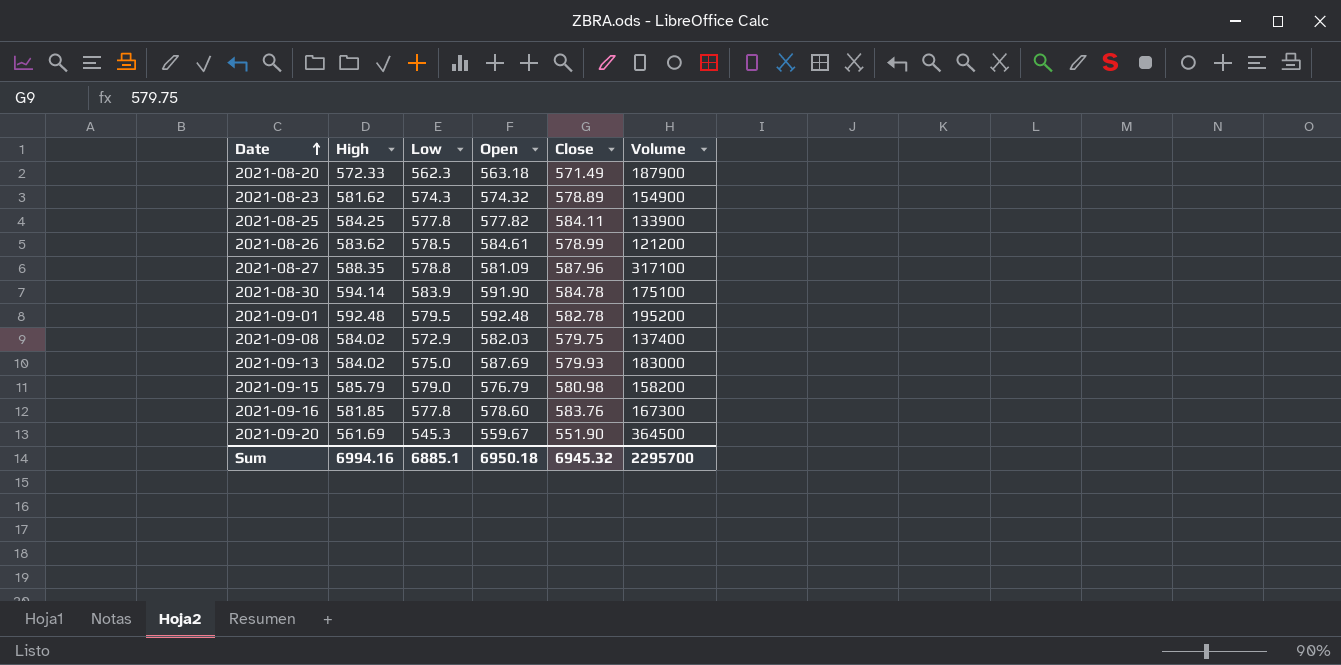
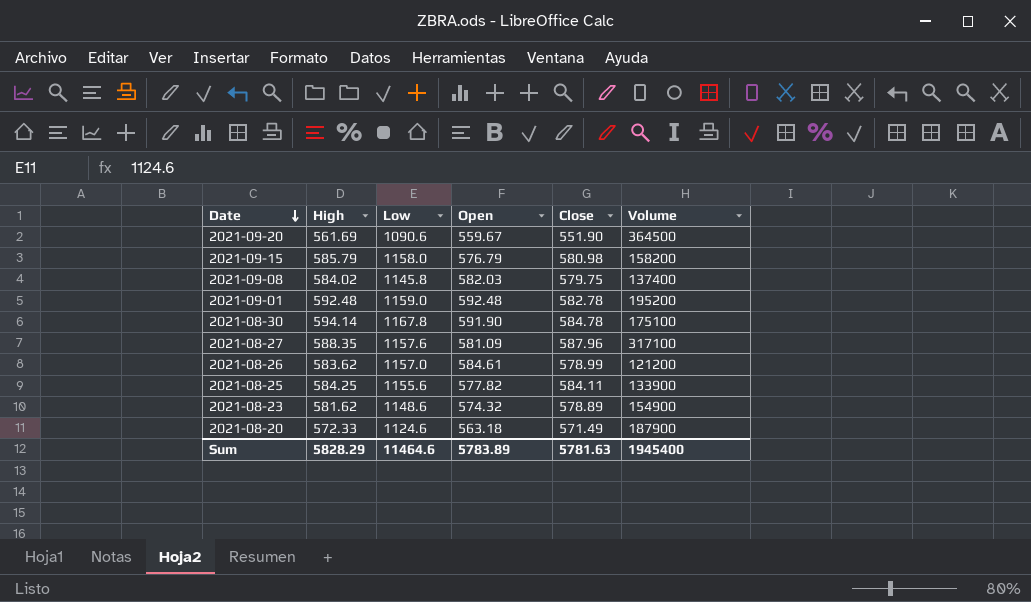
row order: Date ascending -> Date descending
row 2021-09-13: 584.02 | 575.0 | 587.69 | 579.93 | 183000 -> none
row 2021-09-16: 581.85 | 577.8 | 578.60 | 583.76 | 167300 -> none
2021-09-20 | Low: 545.3 -> 1090.6
2021-09-15 | Low: 579.0 -> 1158.0
2021-09-08 | Low: 572.9 -> 1145.8
2021-09-01 | Low: 579.5 -> 1159.0
2021-08-30 | Low: 583.9 -> 1167.8
2021-08-27 | Low: 578.8 -> 1157.6
2021-08-26 | Low: 578.5 -> 1157.0
2021-08-25 | Low: 577.8 -> 1155.6
2021-08-23 | Low: 574.3 -> 1148.6
2021-08-20 | Low: 562.3 -> 1124.6
Sum | High: 6994.16 -> 5828.29
Sum | Low: 6885.1 -> 11464.6
Sum | Open: 6950.18 -> 5783.89
Sum | Close: 6945.32 -> 5781.63
Sum | Volume: 2295700 -> 1945400

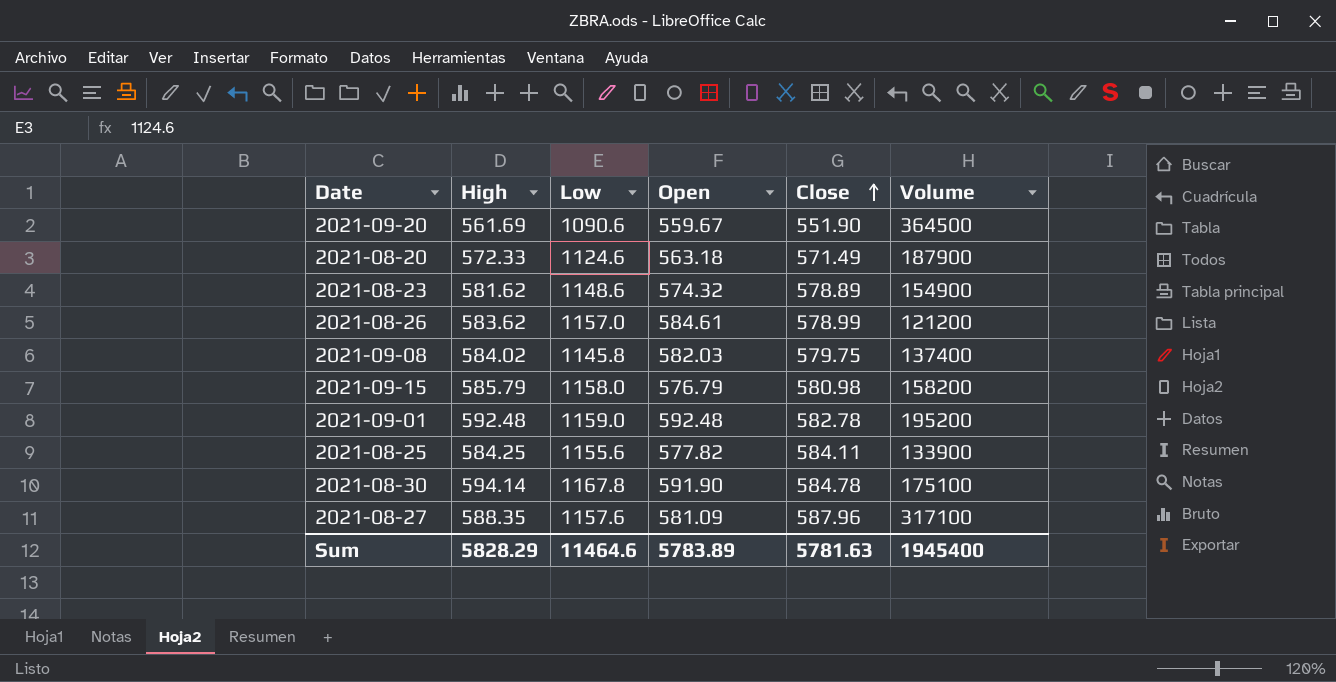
row order: Date descending -> Close ascending

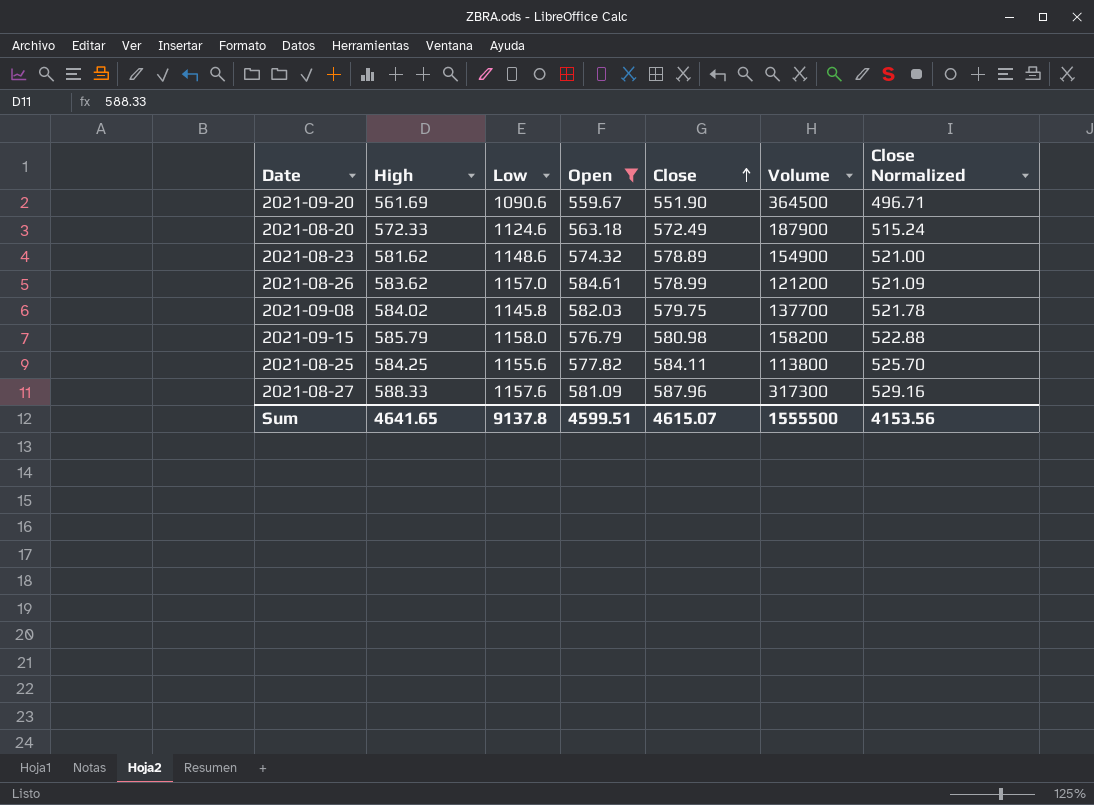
filter: none -> Open <= 584.61
column Close Normalized | formula: none -> [Close] * 0.9
2021-08-20 | Close: 571.49 -> 572.49
2021-09-08 | Volume: 137400 -> 137700
2021-08-25 | Volume: 133900 -> 113800
2021-08-27 | High: 588.35 -> 588.33
2021-08-27 | Volume: 317100 -> 317300
Sum | High: 5828.29 -> 4641.65
Sum | Low: 11464.6 -> 9137.8
Sum | Open: 5783.89 -> 4599.51
Sum | Close: 5781.63 -> 4615.07
Sum | Volume: 1945400 -> 1555500

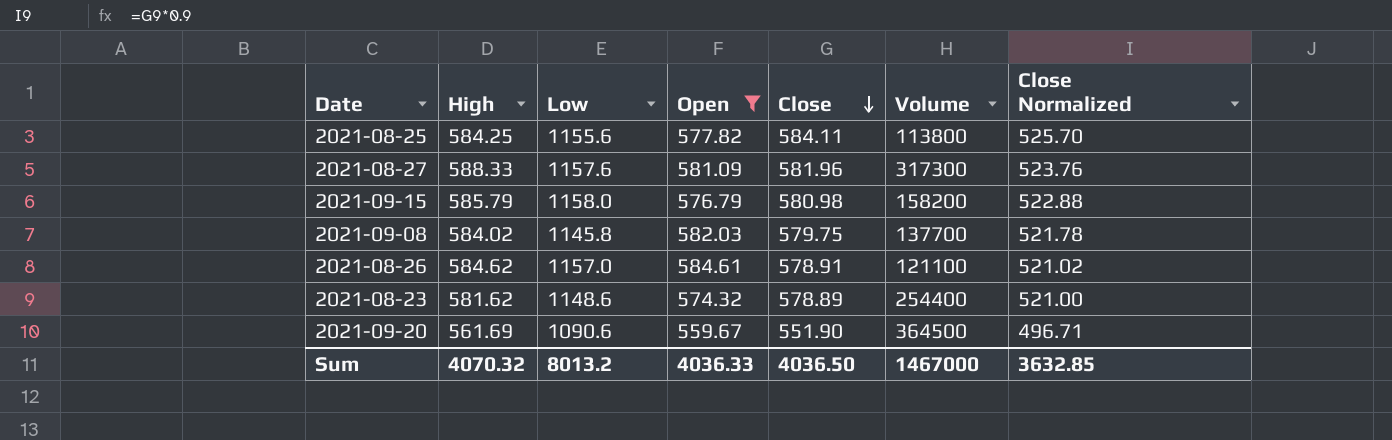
row order: Close ascending -> Close descending
row 2021-08-20: 572.33 | 1124.6 | 563.18 | 572.49 | 187900 | 515.24 -> none
2021-08-27 | Close: 587.96 -> 581.96
2021-08-27 | Close Normalized: 529.16 -> 523.76
2021-08-26 | High: 583.62 -> 584.62
2021-08-26 | Close: 578.99 -> 578.91
2021-08-26 | Volume: 121200 -> 121100
2021-08-26 | Close Normalized: 521.09 -> 521.02
2021-08-23 | Volume: 154900 -> 254400
Sum | High: 4641.65 -> 4070.32
Sum | Low: 9137.8 -> 8013.2
Sum | Open: 4599.51 -> 4036.33
Sum | Close: 4615.07 -> 4036.50
Sum | Volume: 1555500 -> 1467000
Sum | Close Normalized: 4153.56 -> 3632.85

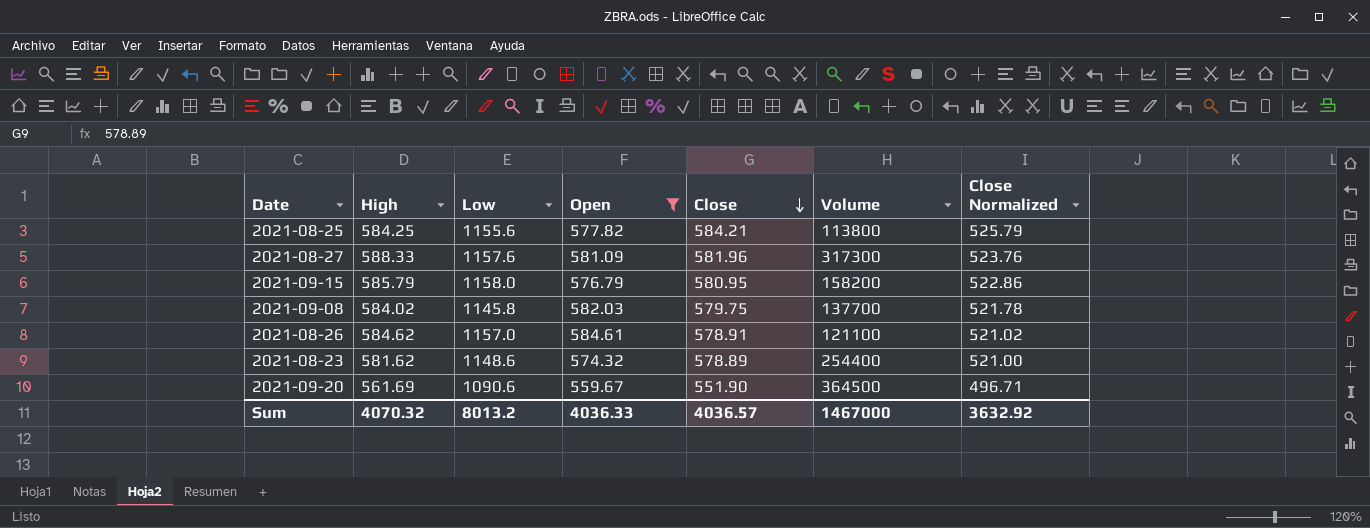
2021-08-25 | Close: 584.11 -> 584.21
2021-08-25 | Close Normalized: 525.70 -> 525.79
2021-09-15 | Close: 580.98 -> 580.95
2021-09-15 | Close Normalized: 522.88 -> 522.86
Sum | Close: 4036.50 -> 4036.57
Sum | Close Normalized: 3632.85 -> 3632.92

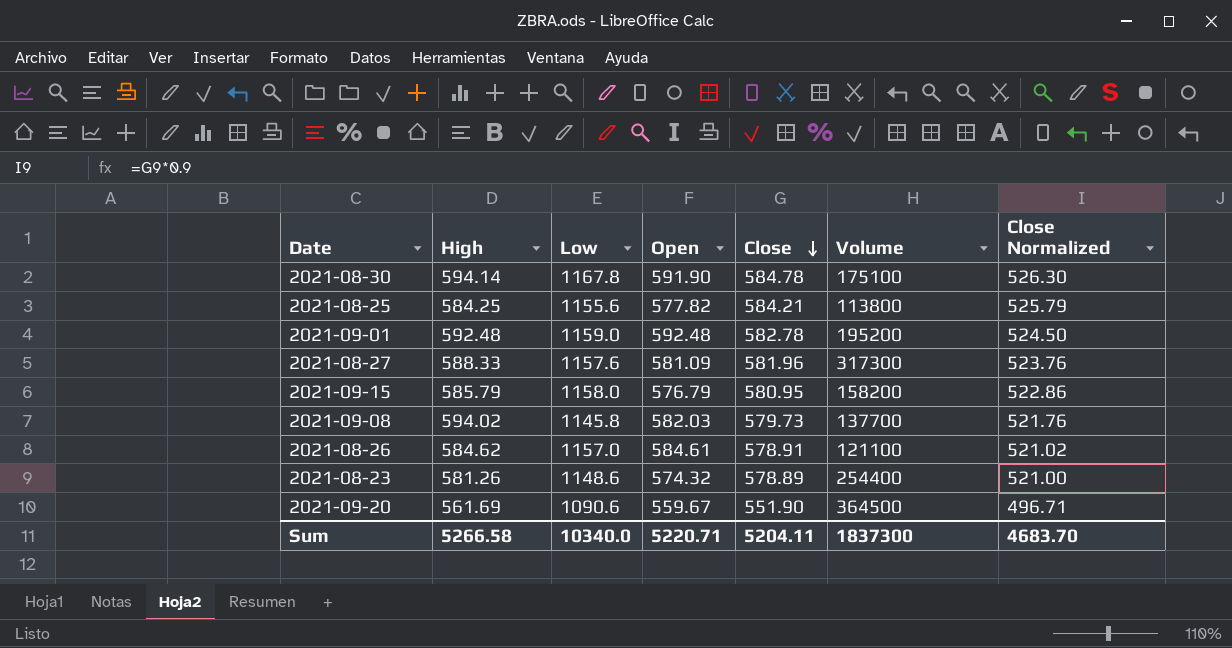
filter: Open <= 584.61 -> none
2021-09-08 | High: 584.02 -> 594.02
2021-09-08 | Close: 579.75 -> 579.73
2021-09-08 | Close Normalized: 521.78 -> 521.76
2021-08-23 | High: 581.62 -> 581.26
Sum | High: 4070.32 -> 5266.58
Sum | Low: 8013.2 -> 10340.0
Sum | Open: 4036.33 -> 5220.71
Sum | Close: 4036.57 -> 5204.11
Sum | Volume: 1467000 -> 1837300
Sum | Close Normalized: 3632.92 -> 4683.70

